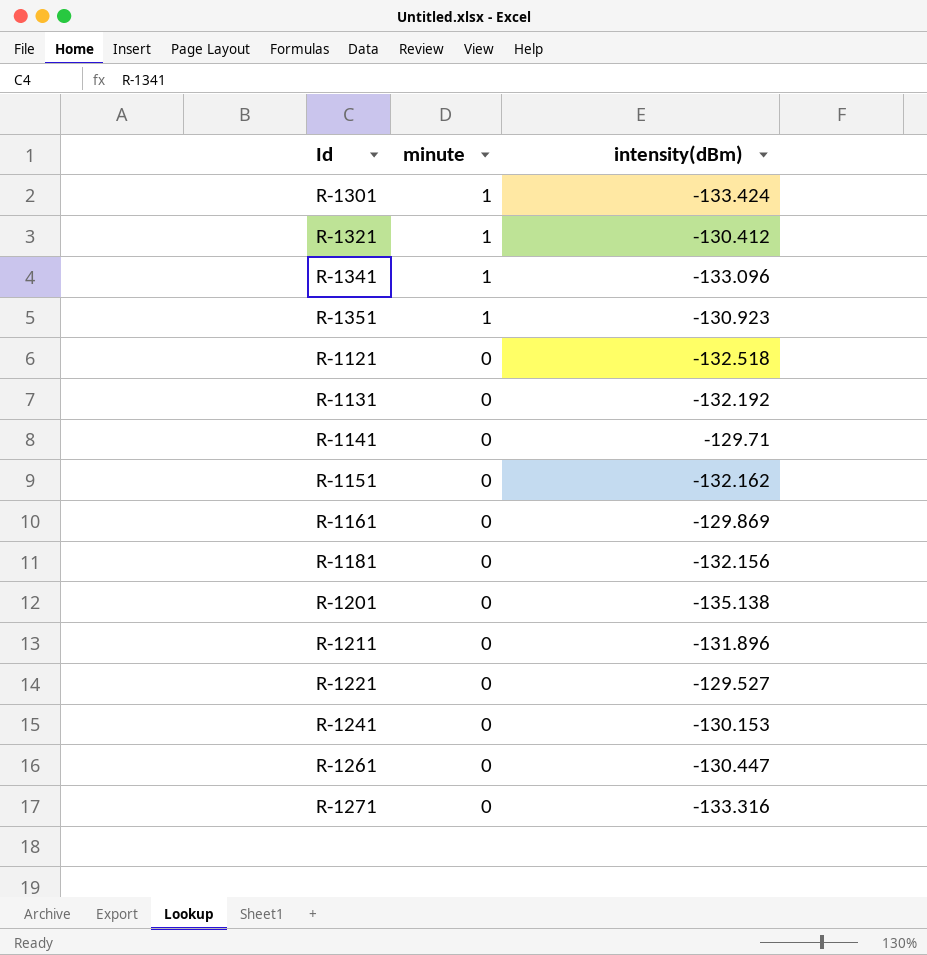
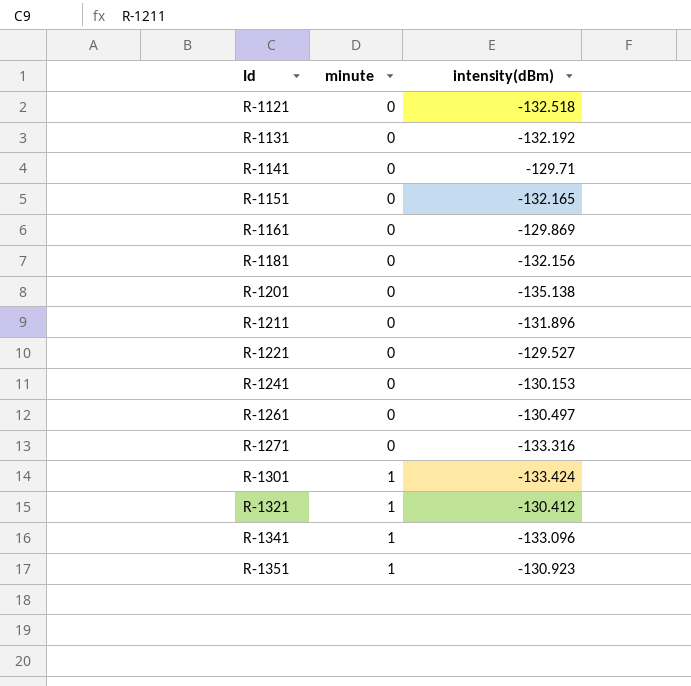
row order: minute descending -> Id ascending
R-1151 | intensity(dBm): -132.162 -> -132.165
R-1261 | intensity(dBm): -130.447 -> -130.497

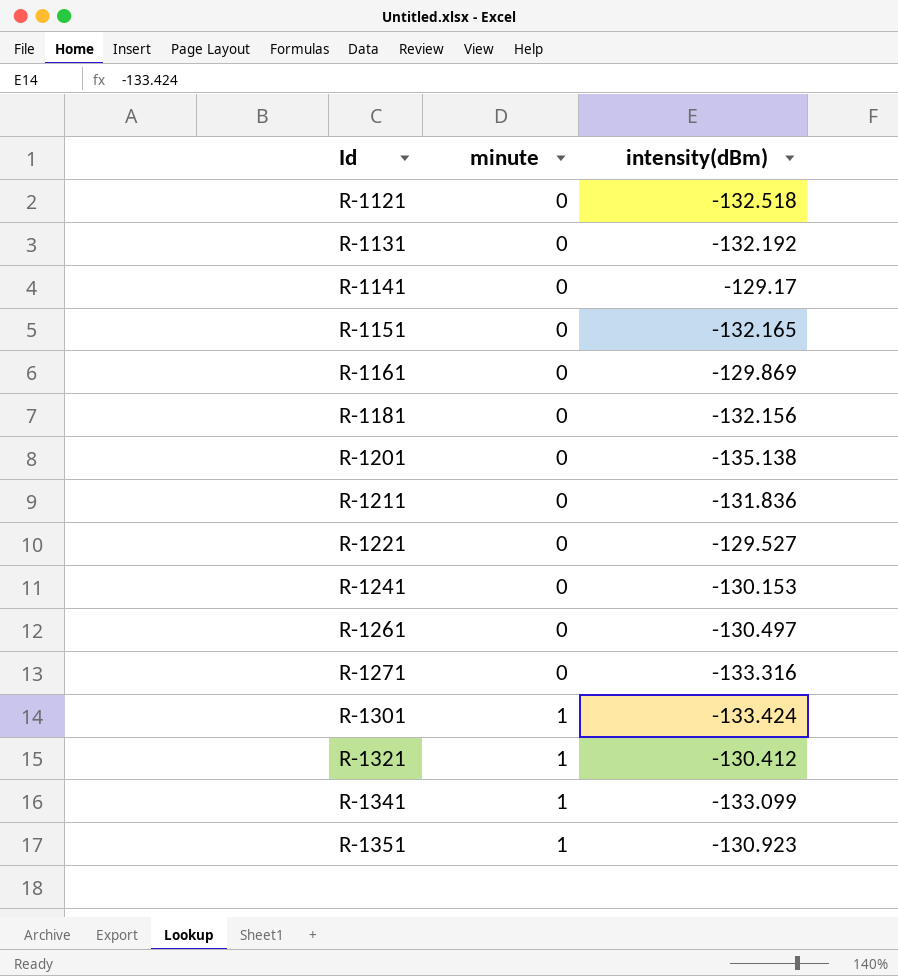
R-1141 | intensity(dBm): -129.71 -> -129.17
R-1211 | intensity(dBm): -131.896 -> -131.836
R-1341 | intensity(dBm): -133.096 -> -133.099

